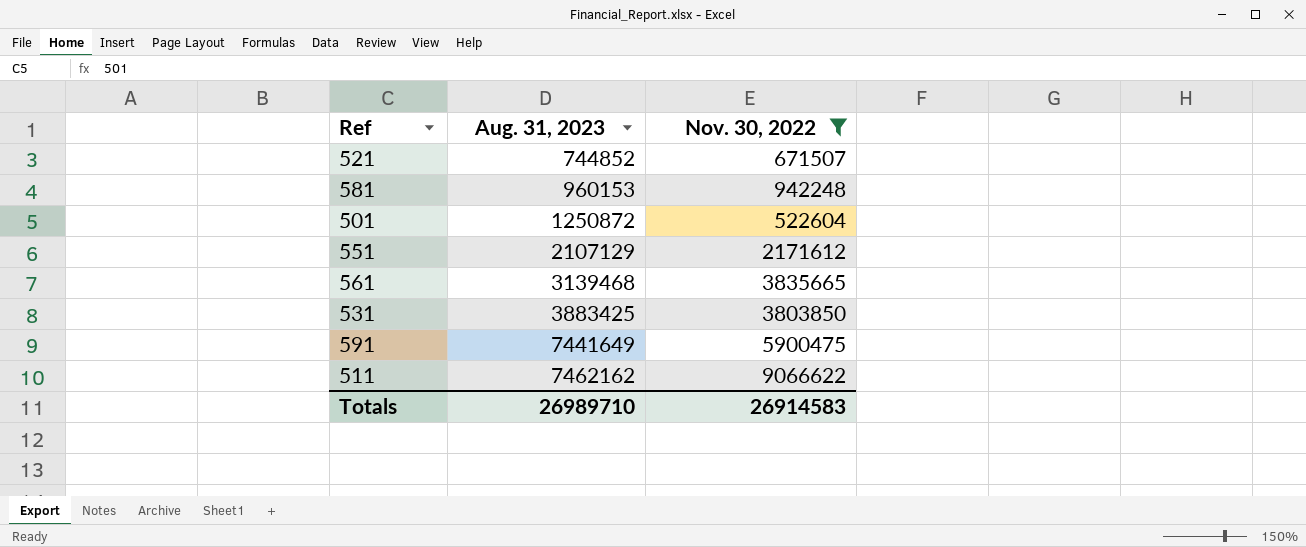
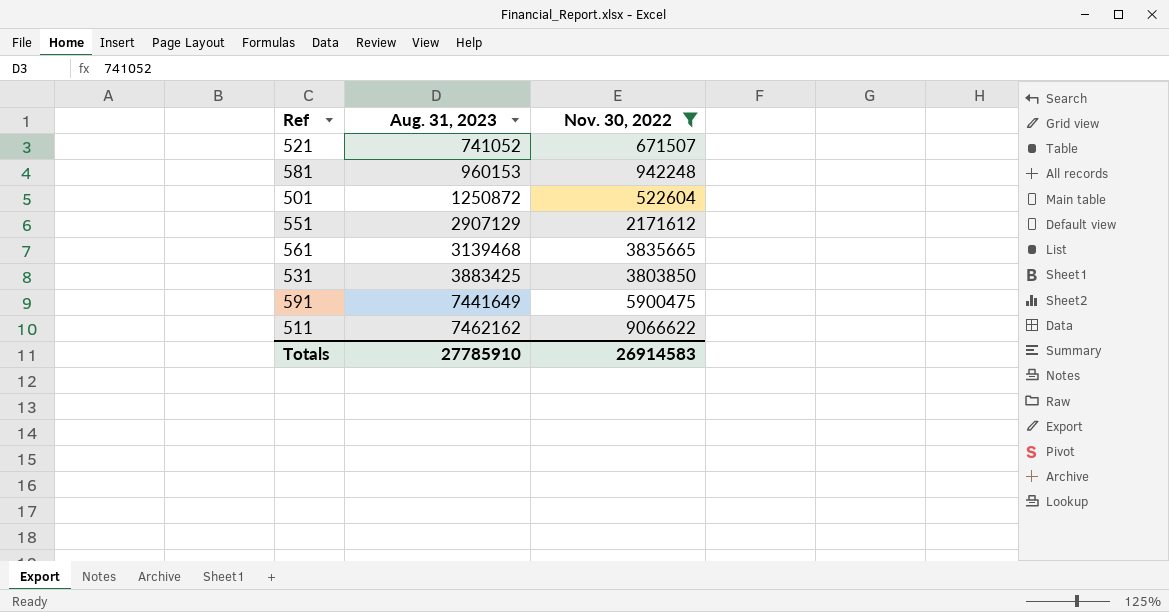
521 | Aug. 31, 2023: 744852 -> 741052
551 | Aug. 31, 2023: 2107129 -> 2907129
Totals | Aug. 31, 2023: 26989710 -> 27785910

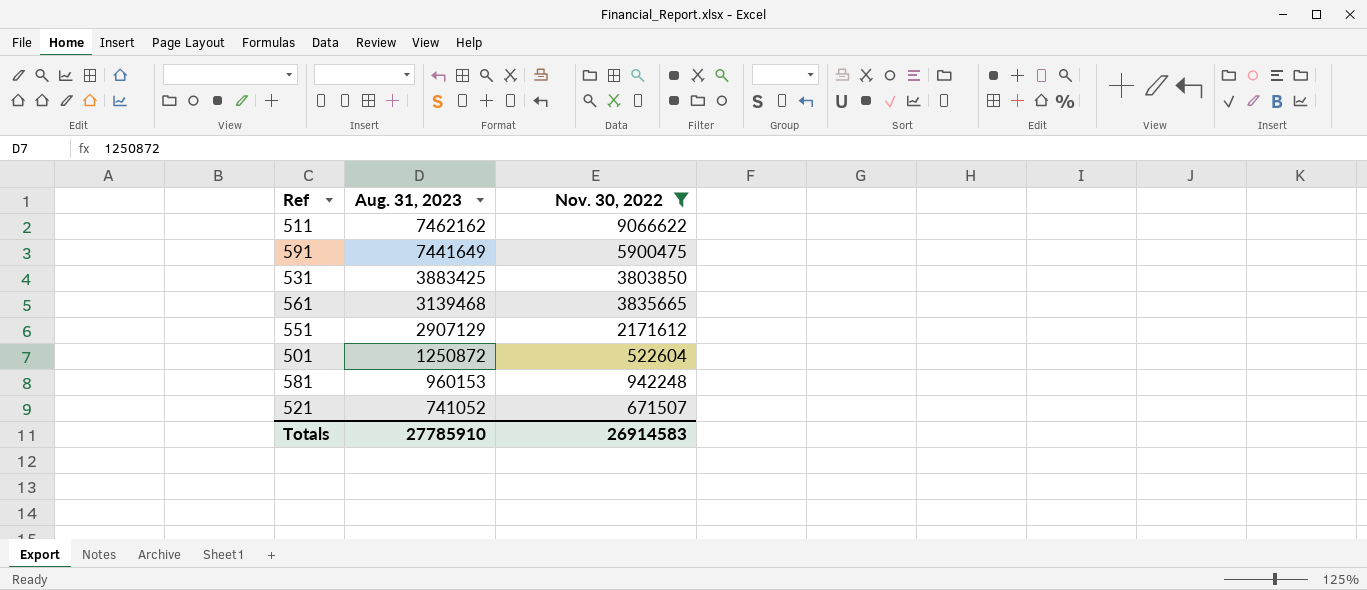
row order: Aug. 31, 2023 ascending -> Aug. 31, 2023 descending

